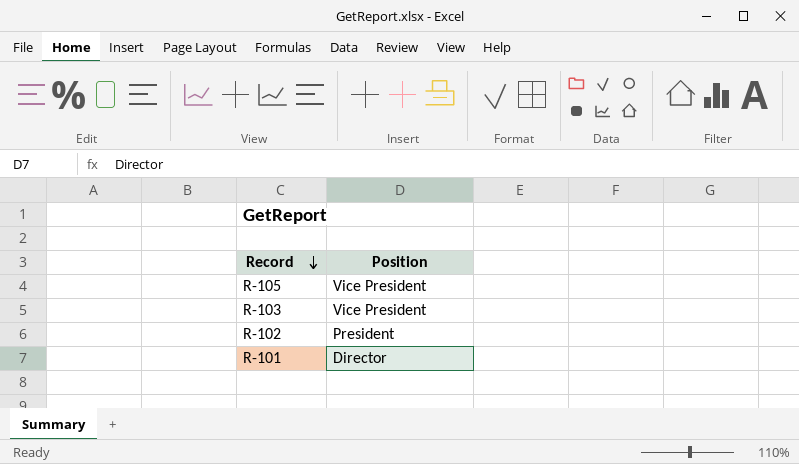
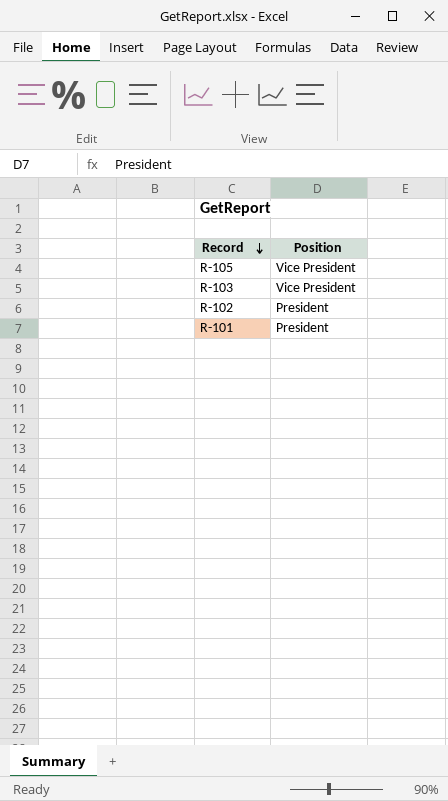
R-101 | Position: Director -> President

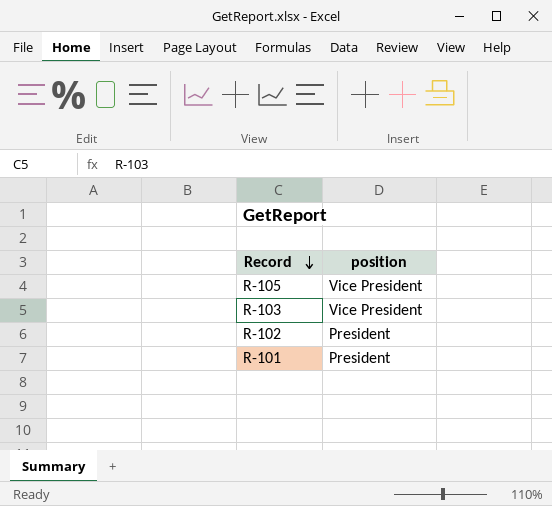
column name: Position -> position

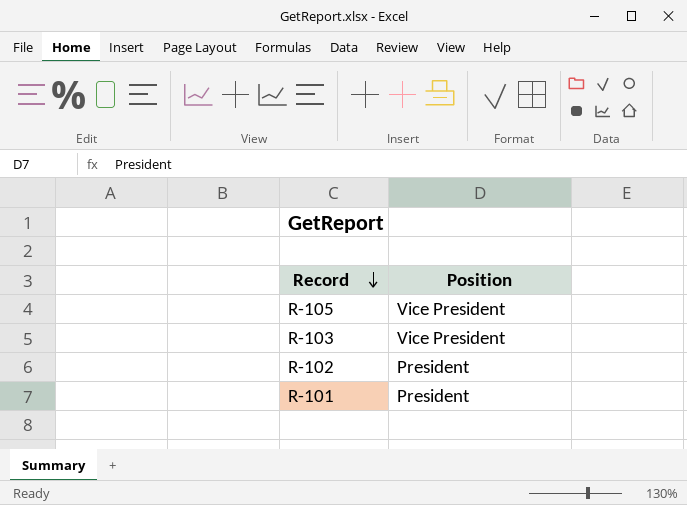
column name: position -> Position

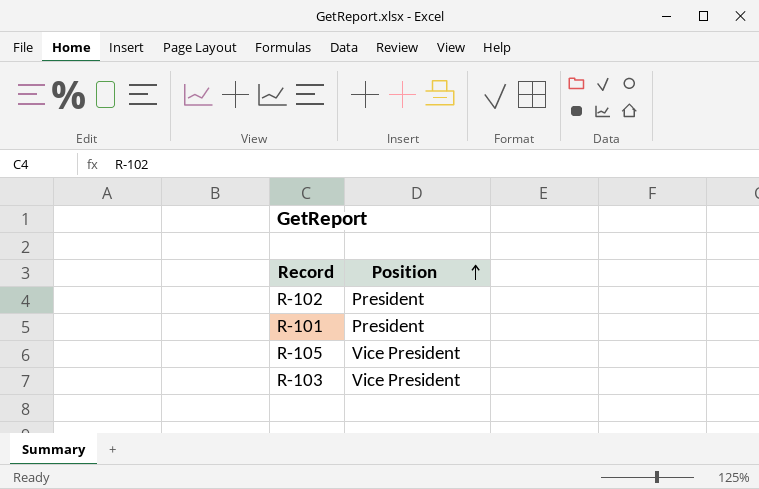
row order: Record descending -> Position ascending

